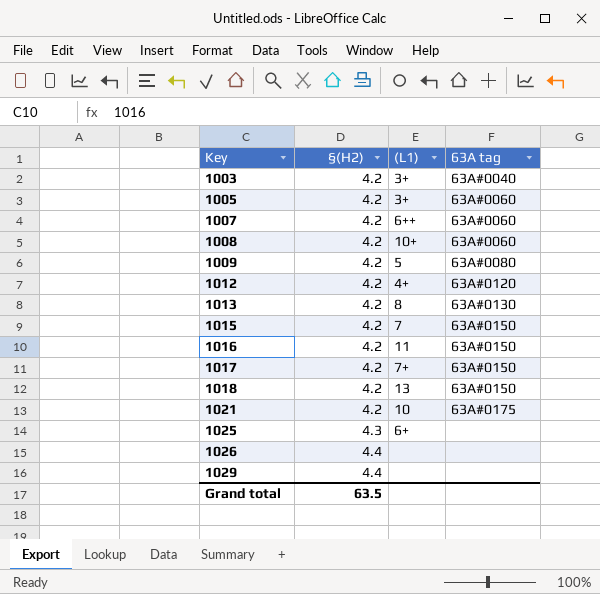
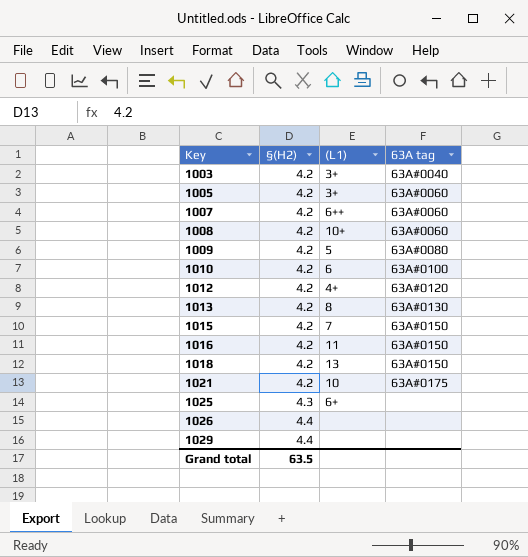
row 1017: 4.2 | 7+ | 63A#0150 -> none
row 1010: none -> 4.2 | 6 | 63A#0100

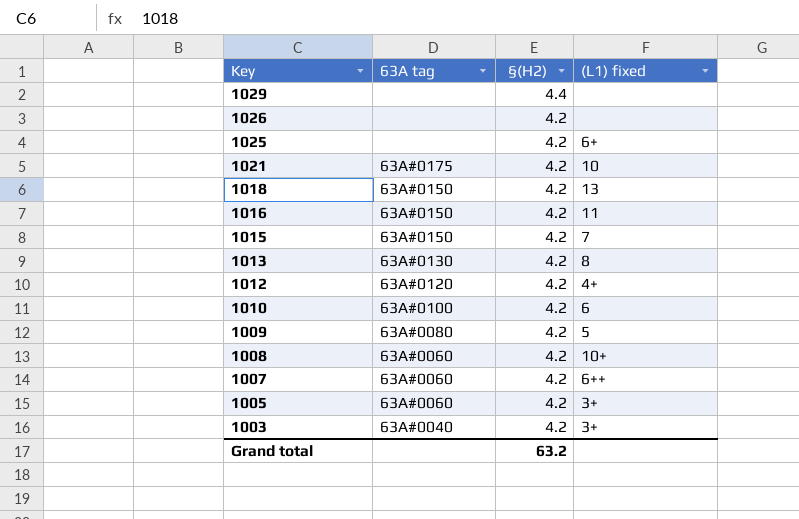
row order: Key ascending -> Key descending
column 63A tag | position: 4 -> 2
column name: (L1) -> (L1) fixed
1026 | §(H2): 4.4 -> 4.2
1025 | §(H2): 4.3 -> 4.2
Grand total | §(H2): 63.5 -> 63.2

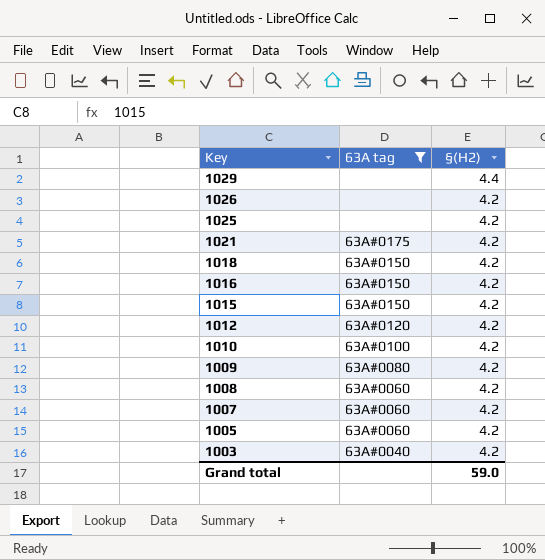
filter: none -> 63A tag != 63A#0130
column (L1) fixed | position: 4 -> none
Grand total | §(H2): 63.2 -> 59.0

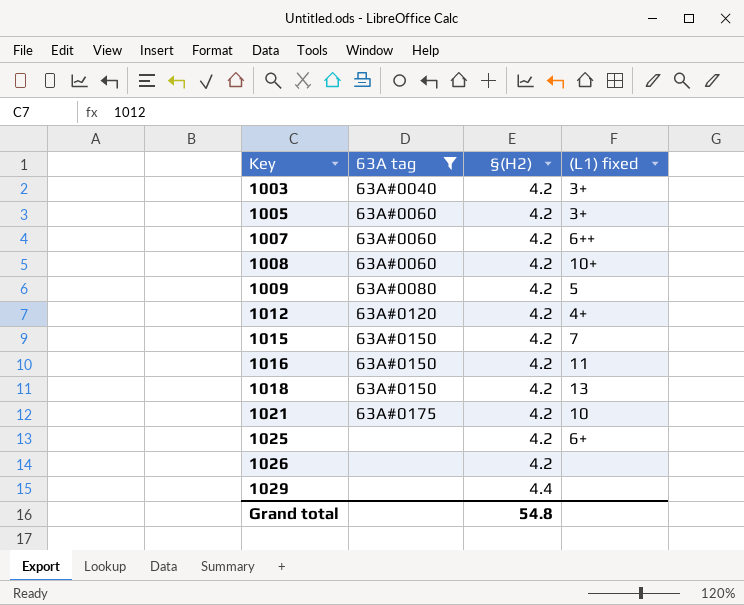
row order: Key descending -> Key ascending
column (L1) fixed | position: none -> 4
row 1010: 63A#0100 | 4.2 -> none
Grand total | §(H2): 59.0 -> 54.8

